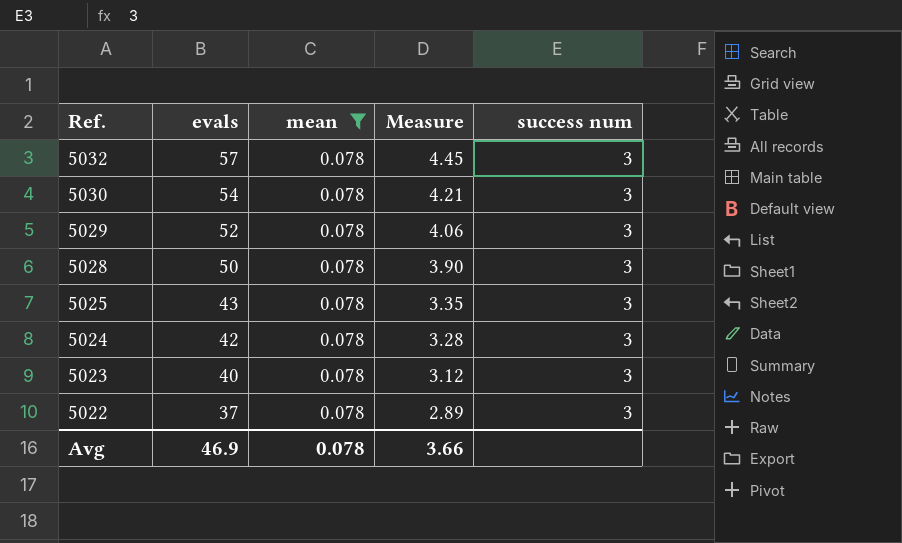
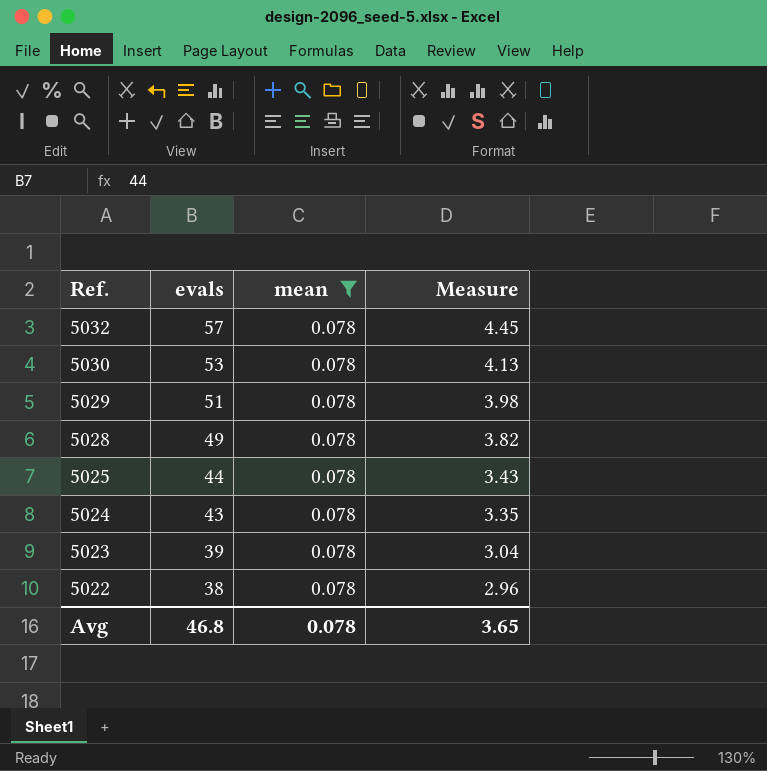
column success num | position: 5 -> none
5030 | evals: 54 -> 53
5030 | Measure: 4.21 -> 4.13
5029 | evals: 52 -> 51
5029 | Measure: 4.06 -> 3.98
5028 | evals: 50 -> 49
5028 | Measure: 3.90 -> 3.82
5025 | evals: 43 -> 44
5025 | Measure: 3.35 -> 3.43
5024 | evals: 42 -> 43
5024 | Measure: 3.28 -> 3.35
5023 | evals: 40 -> 39
5023 | Measure: 3.12 -> 3.04
5022 | evals: 37 -> 38
5022 | Measure: 2.89 -> 2.96
Avg | evals: 46.9 -> 46.8
Avg | Measure: 3.66 -> 3.65

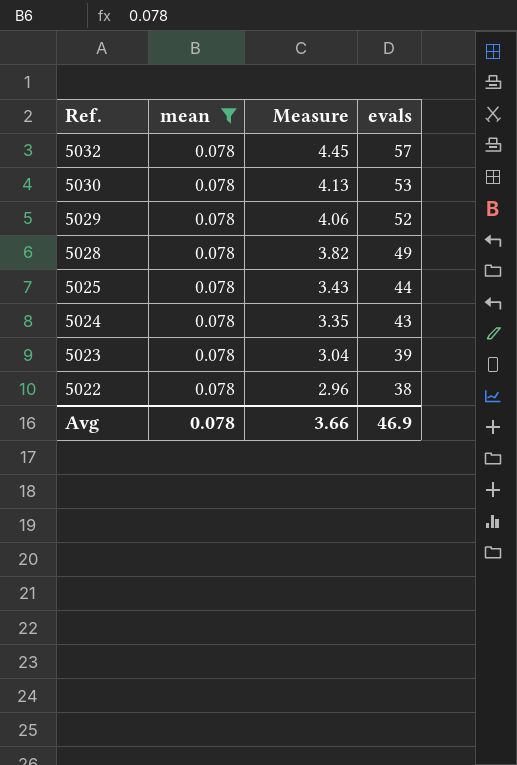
column evals | position: 2 -> 4
5029 | Measure: 3.98 -> 4.06
5029 | evals: 51 -> 52
Avg | Measure: 3.65 -> 3.66
Avg | evals: 46.8 -> 46.9

